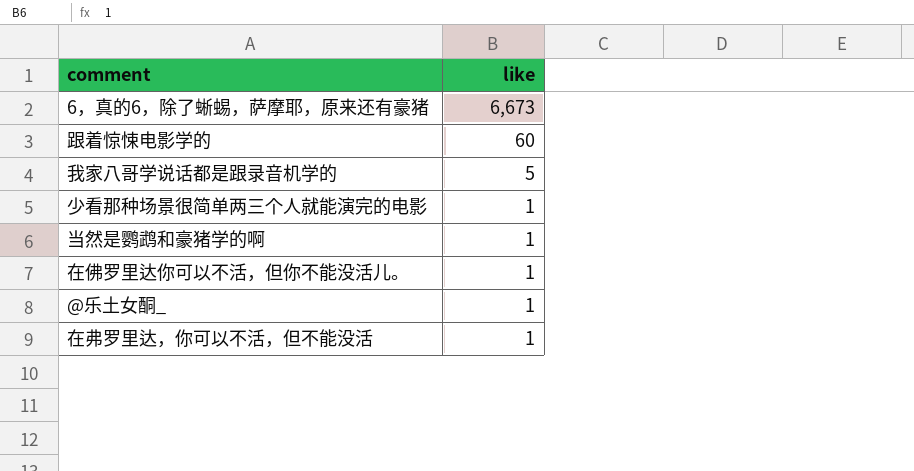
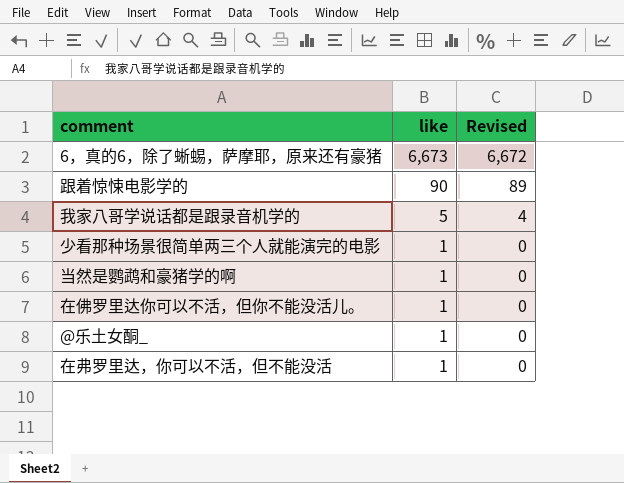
column Revised | formula: none -> [like] - 1
跟着惊悚电影学的 | like: 60 -> 90

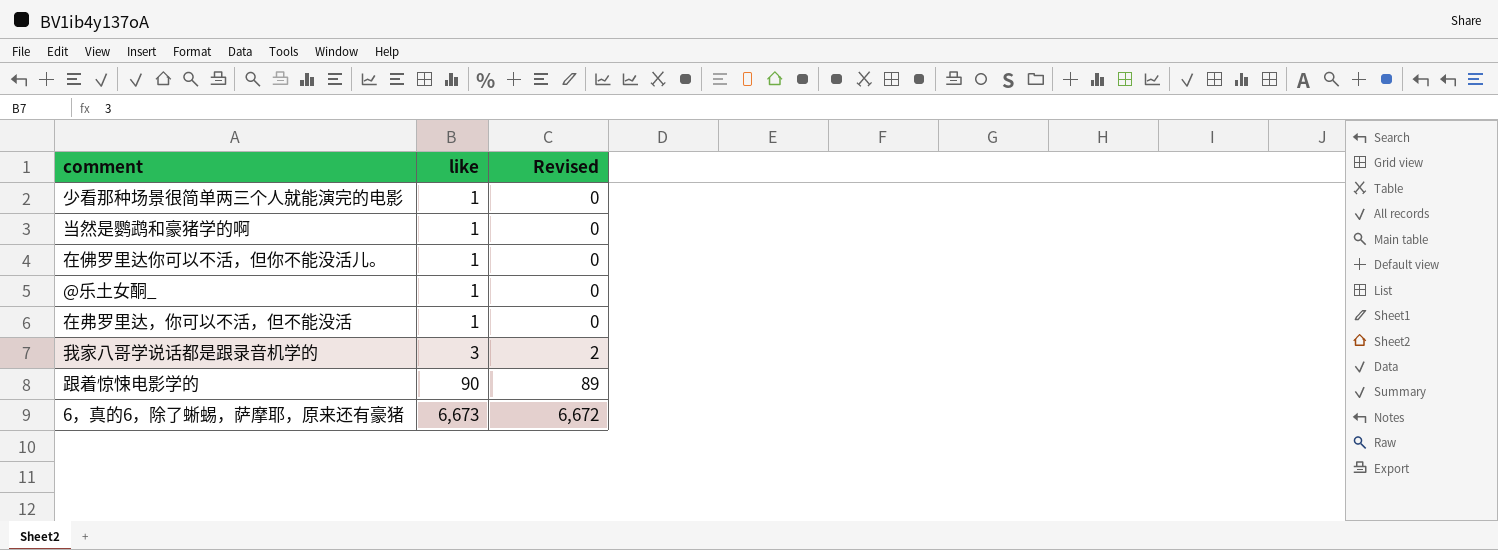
row order: like descending -> like ascending
我家八哥学说话都是跟录音机学的 | like: 5 -> 3
我家八哥学说话都是跟录音机学的 | Revised: 4 -> 2

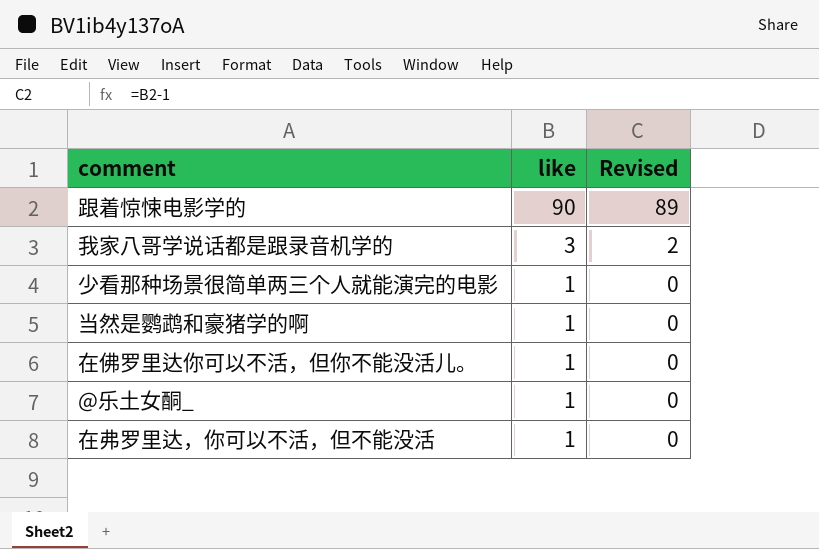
row order: like ascending -> like descending
row 6，真的6，除了蜥蜴，萨摩耶，原来还有豪猪: 6,673 | 6,672 -> none

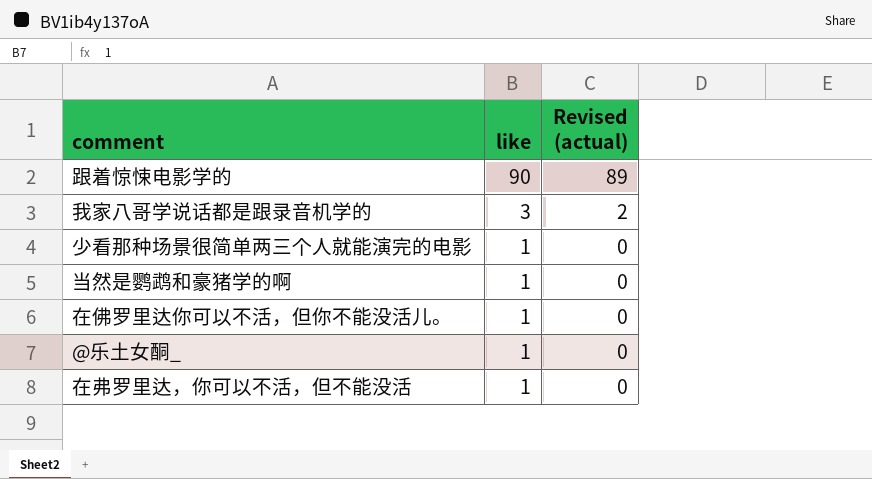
column name: Revised -> Revised (actual)

